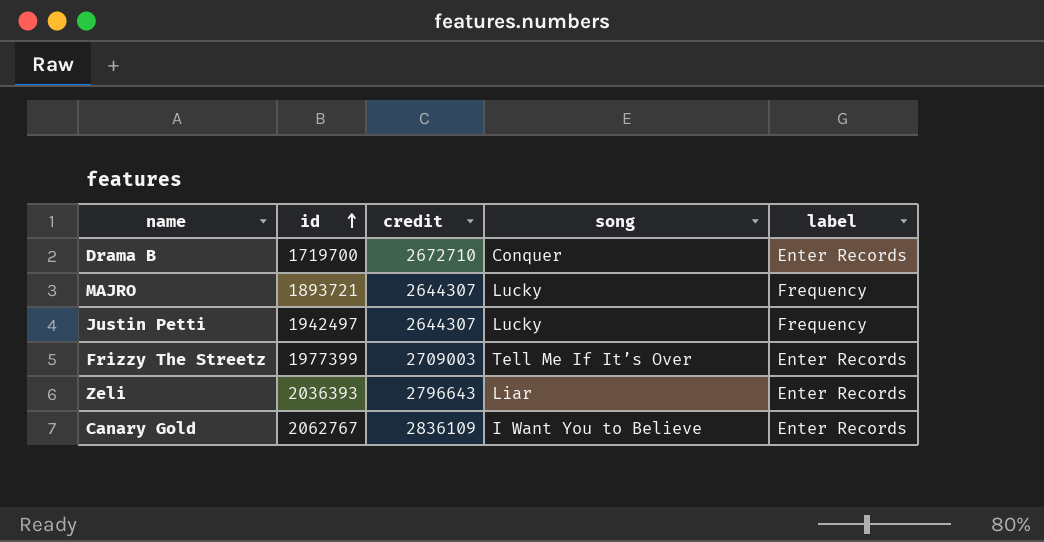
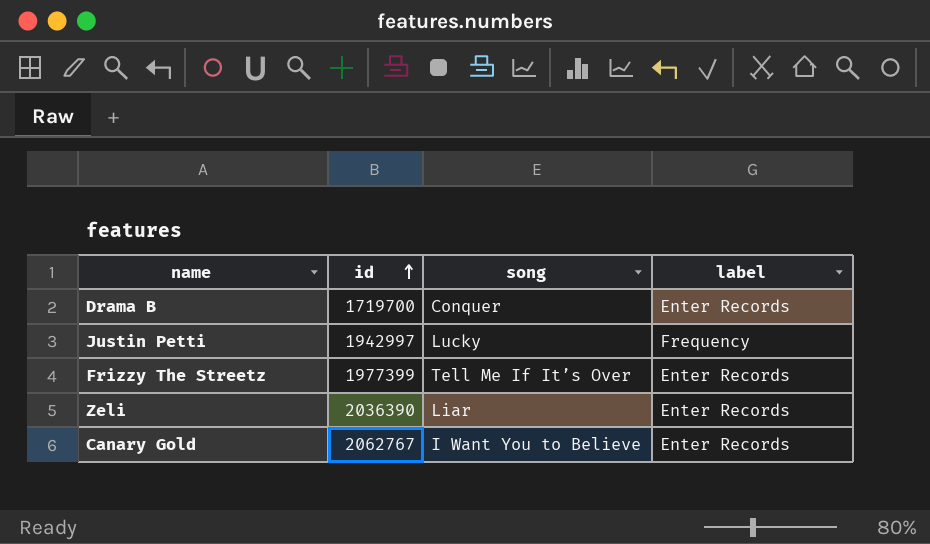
column credit | position: 3 -> none
row MAJRO: 1893721 | 2644307 | Lucky | Frequency -> none
Justin Petti | id: 1942497 -> 1942997
Zeli | id: 2036393 -> 2036390

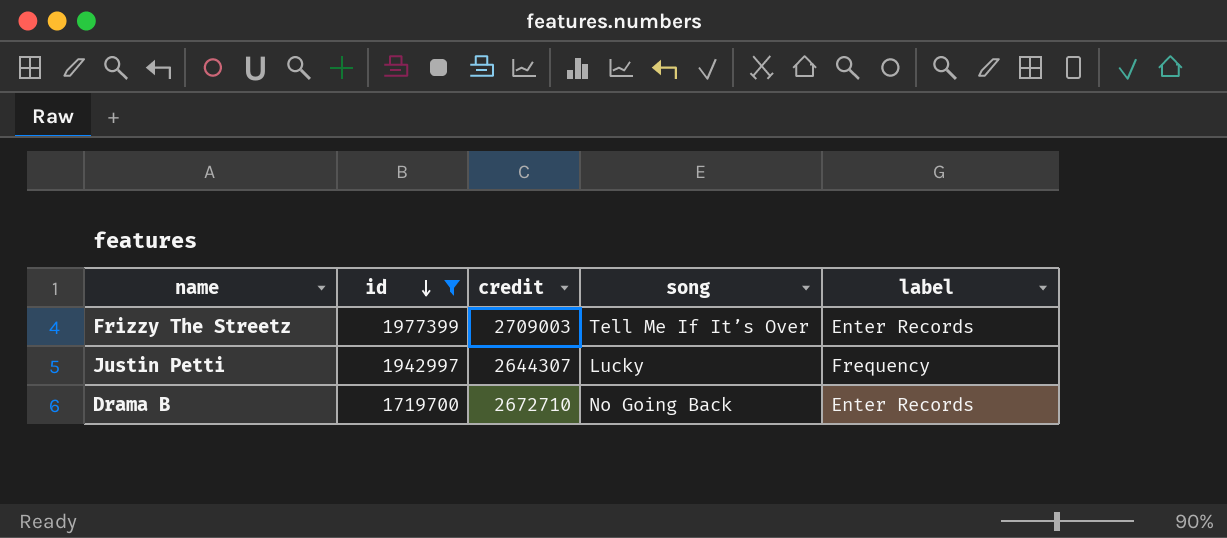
filter: none -> id <= 1977399
row order: id ascending -> id descending
column credit | position: none -> 3
Drama B | song: Conquer -> No Going Back

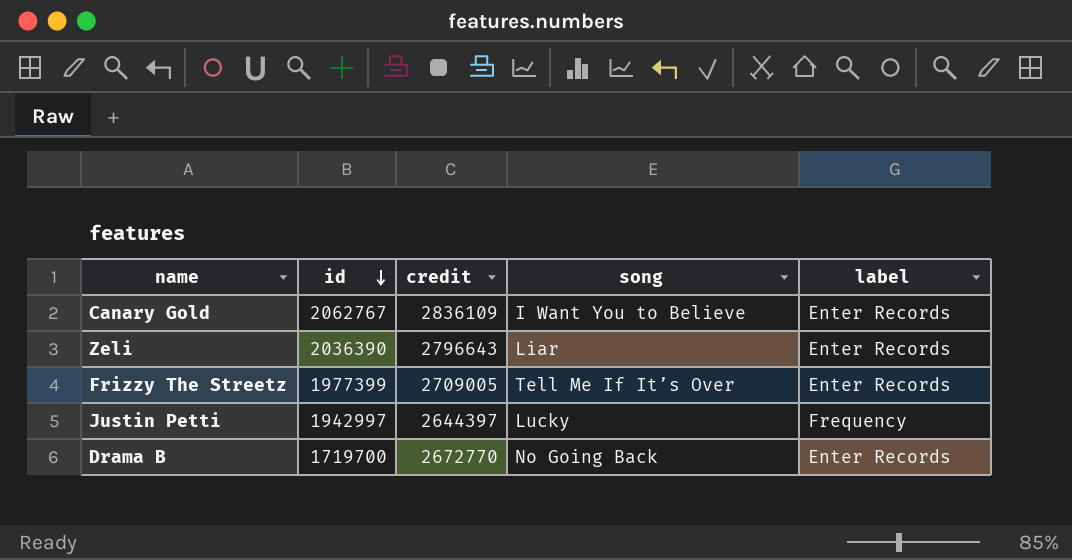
filter: id <= 1977399 -> none
Frizzy The Streetz | credit: 2709003 -> 2709005
Justin Petti | credit: 2644307 -> 2644397
Drama B | credit: 2672710 -> 2672770

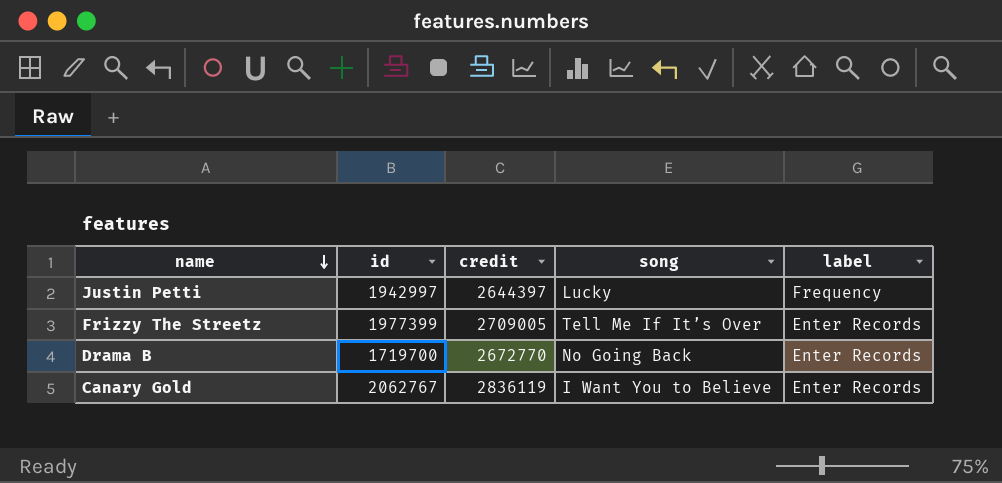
row order: id descending -> name descending
row Zeli: 2036390 | 2796643 | Liar | Enter Records -> none
Canary Gold | credit: 2836109 -> 2836119

